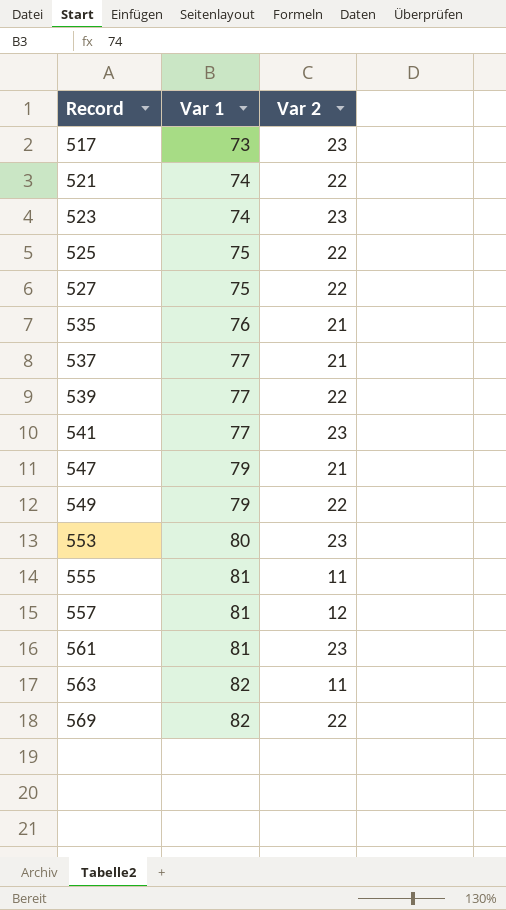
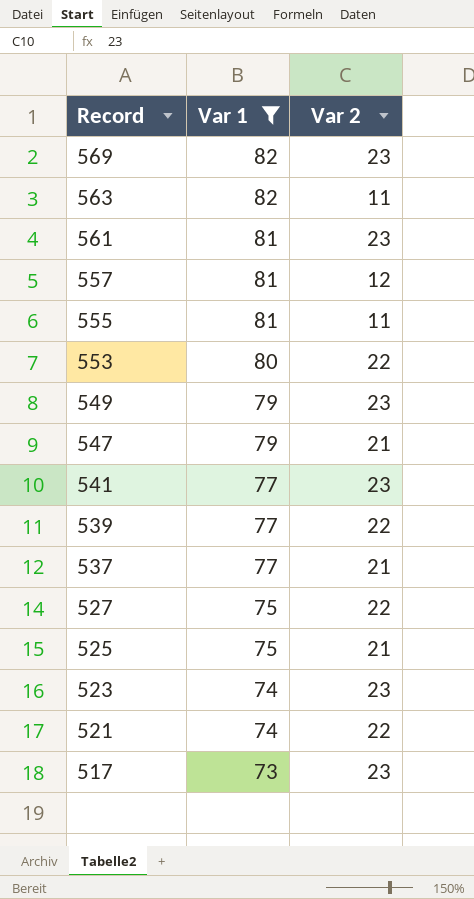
filter: none -> Var 1 != 76
row order: Record ascending -> Record descending
569 | Var 2: 22 -> 23
553 | Var 2: 23 -> 22
549 | Var 2: 22 -> 23
525 | Var 2: 22 -> 21

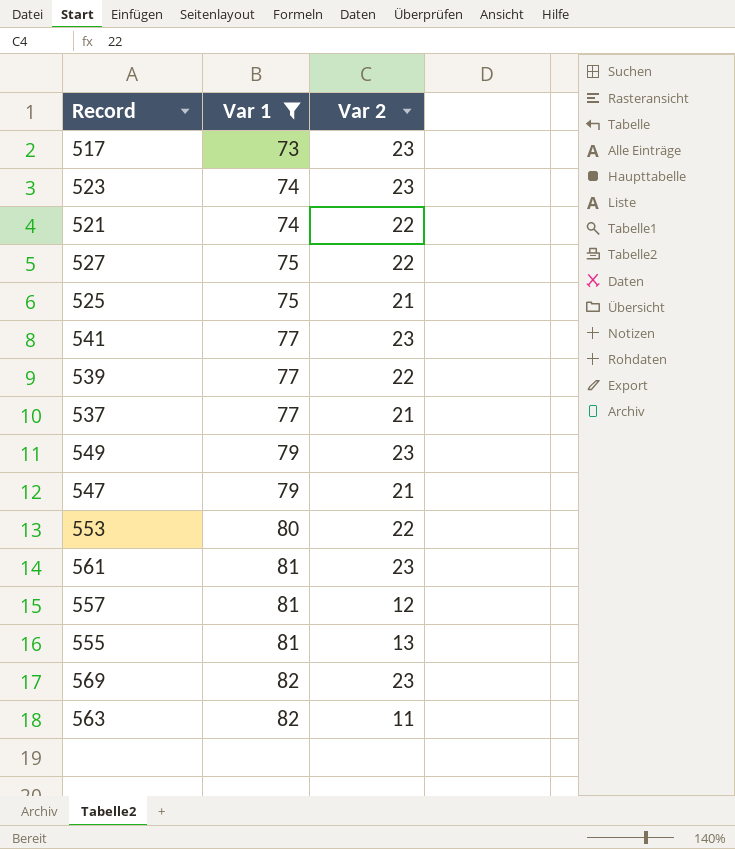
row order: Record descending -> Var 1 ascending
555 | Var 2: 11 -> 13

